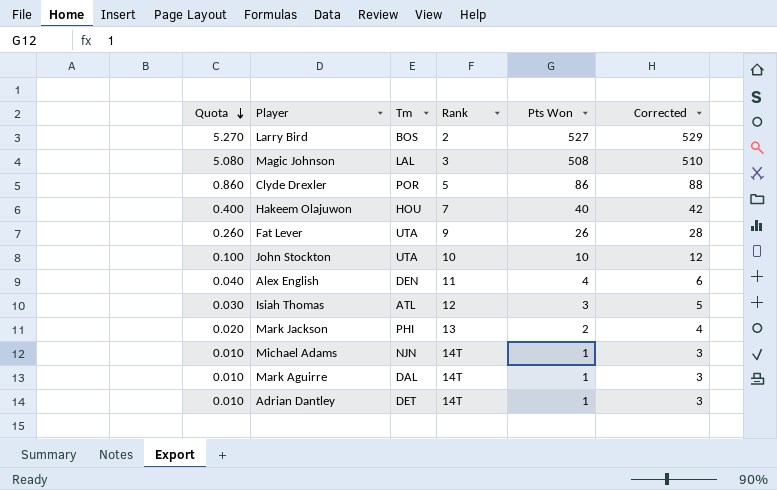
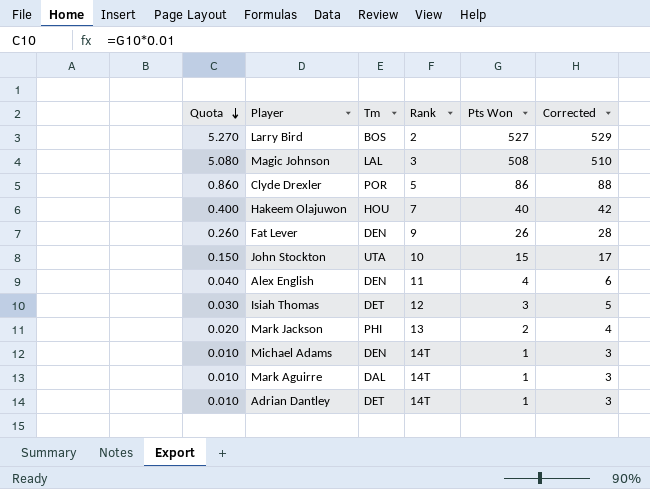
Fat Lever | Tm: UTA -> DEN
John Stockton | Quota: 0.100 -> 0.150
John Stockton | Pts Won: 10 -> 15
John Stockton | Corrected: 12 -> 17
Isiah Thomas | Tm: ATL -> DET
Michael Adams | Tm: NJN -> DEN

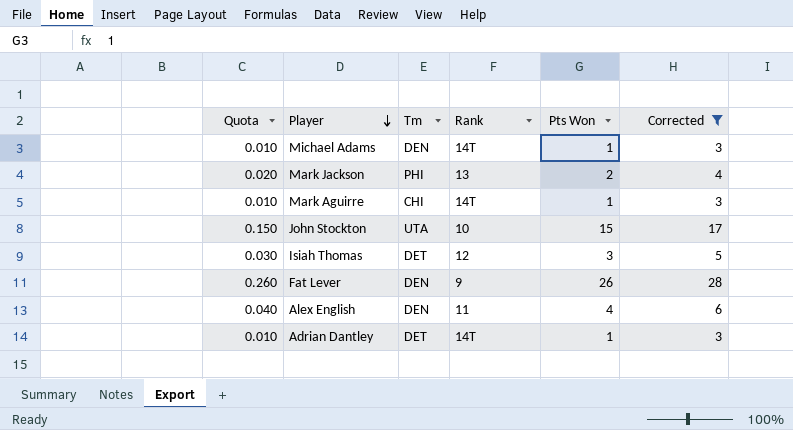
filter: none -> Corrected <= 28
row order: Quota descending -> Player descending
Mark Aguirre | Tm: DAL -> CHI

